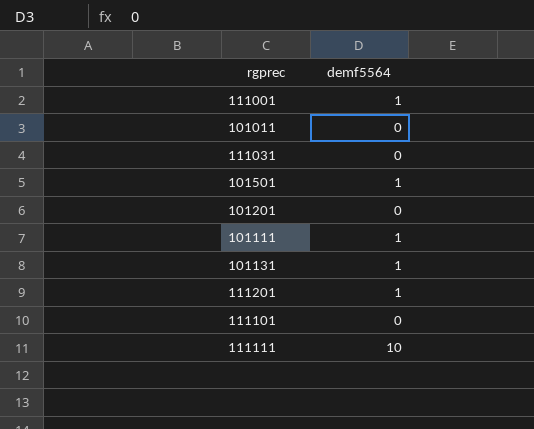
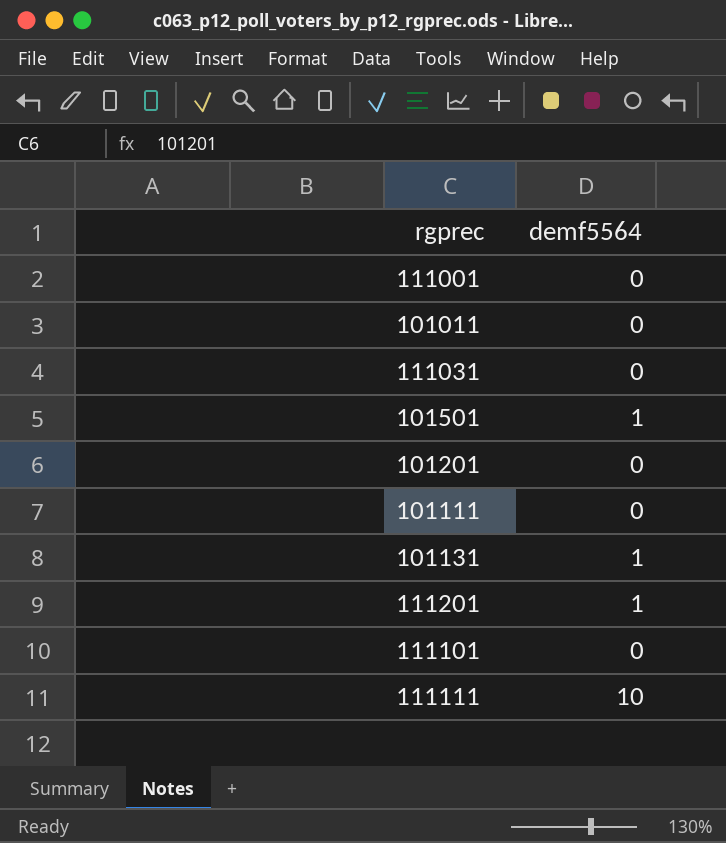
111001 | demf5564: 1 -> 0
101111 | demf5564: 1 -> 0

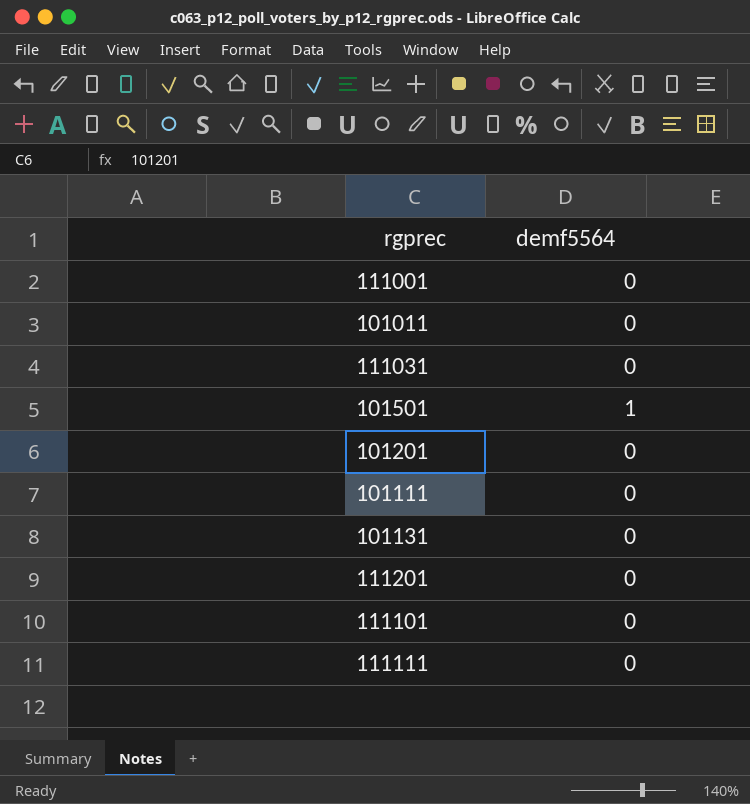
101131 | demf5564: 1 -> 0
111201 | demf5564: 1 -> 0
111111 | demf5564: 10 -> 0

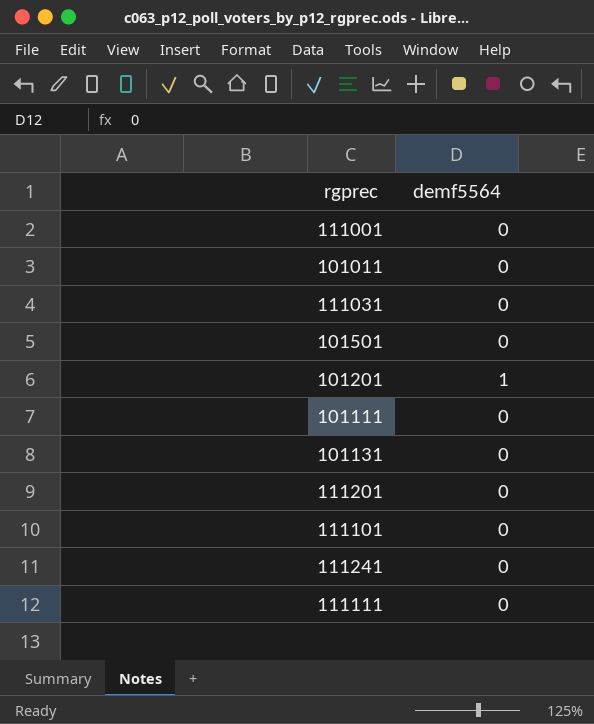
101501 | demf5564: 1 -> 0
101201 | demf5564: 0 -> 1
row 111241: none -> 0

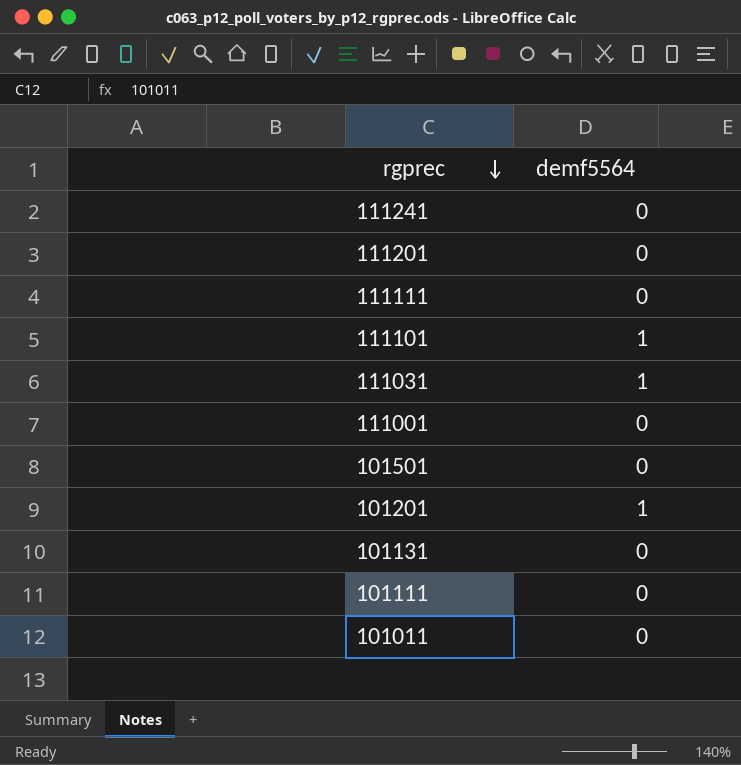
row order: none -> rgprec descending
111101 | demf5564: 0 -> 1
111031 | demf5564: 0 -> 1

